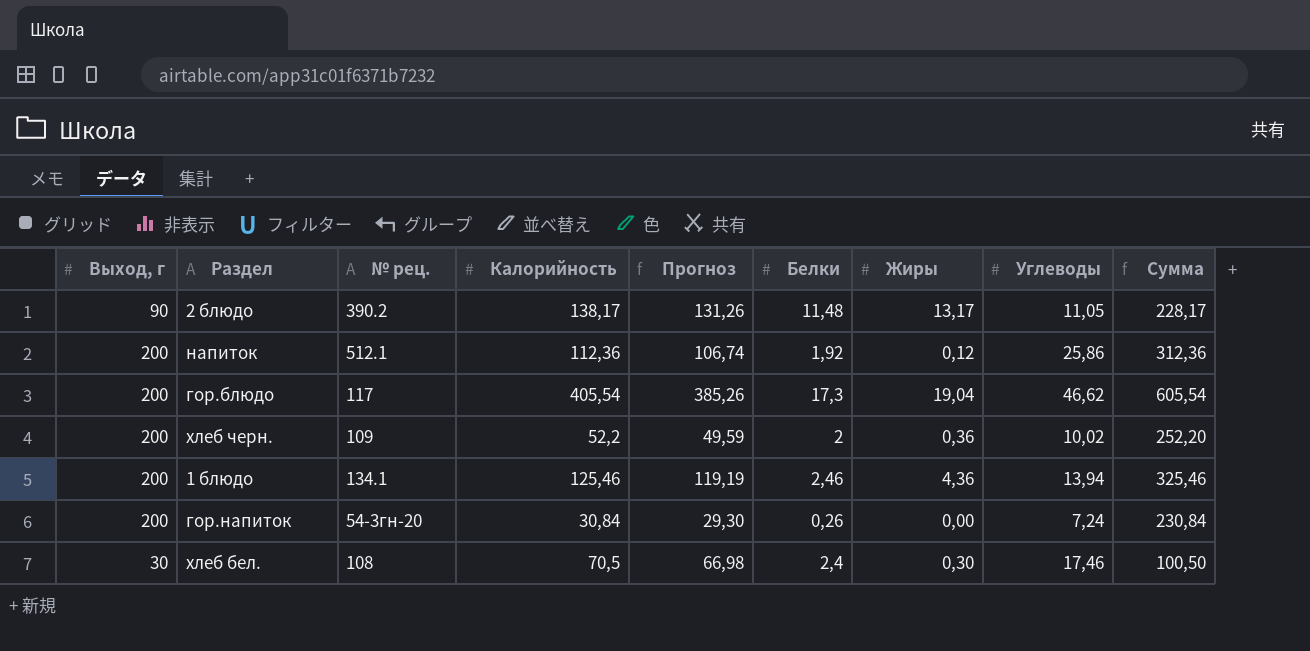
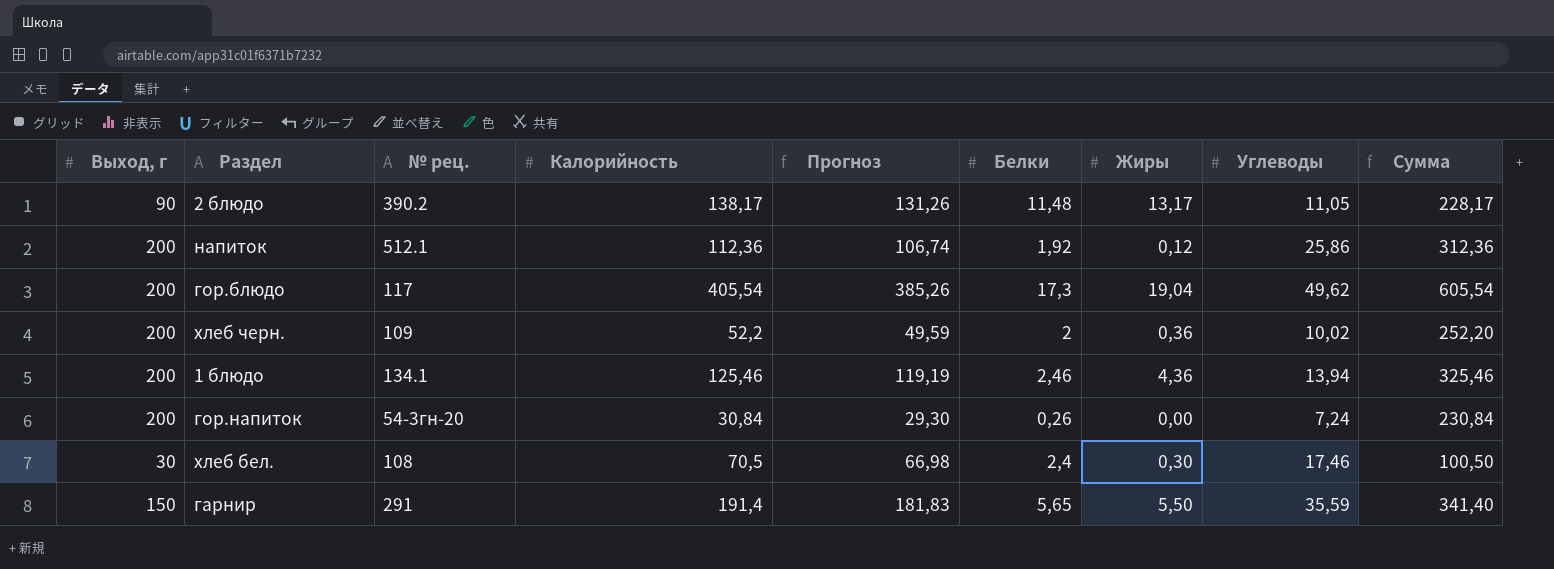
гор.блюдо | Углеводы: 46,62 -> 49,62
row гарнир: none -> 150 | 291 | 191,4 | 181,83 | 5,65 | 5,50 | 35,59 | 341,40

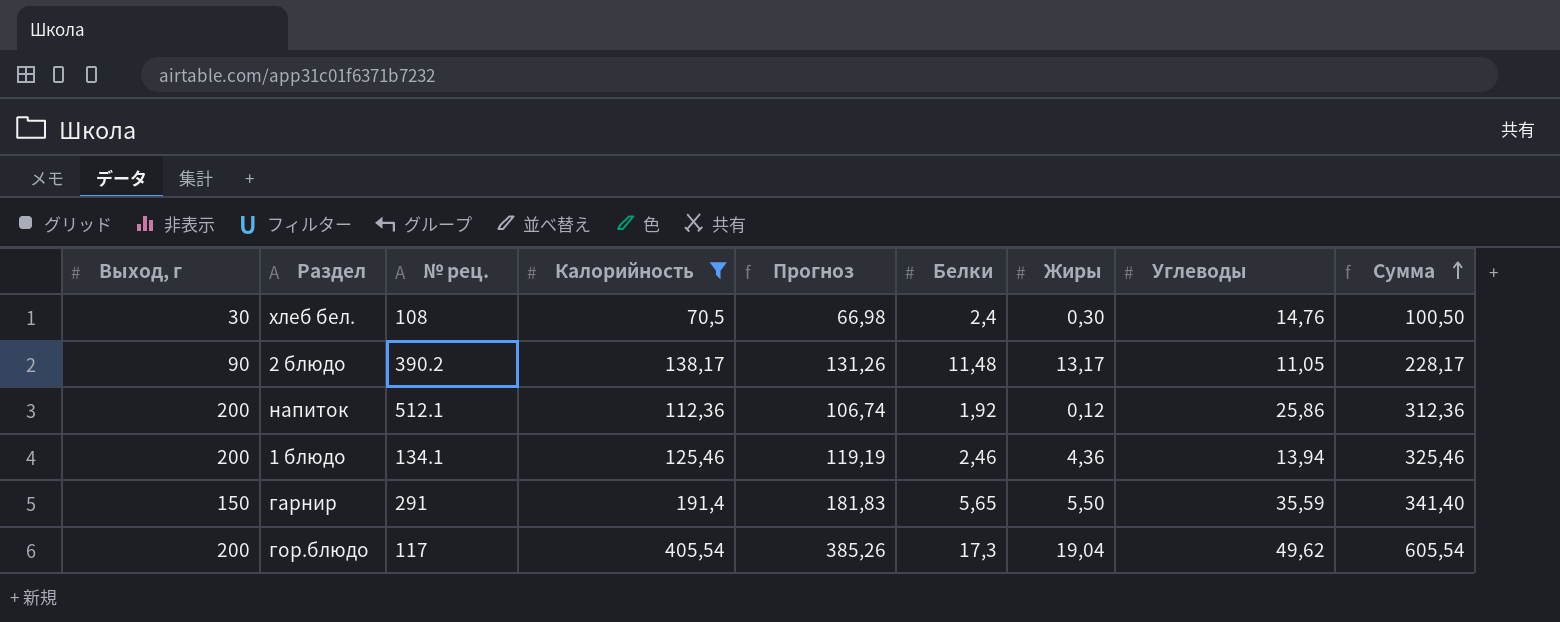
filter: none -> Калорийность >= 70,5
row order: none -> Сумма ascending
хлеб бел. | Углеводы: 17,46 -> 14,76

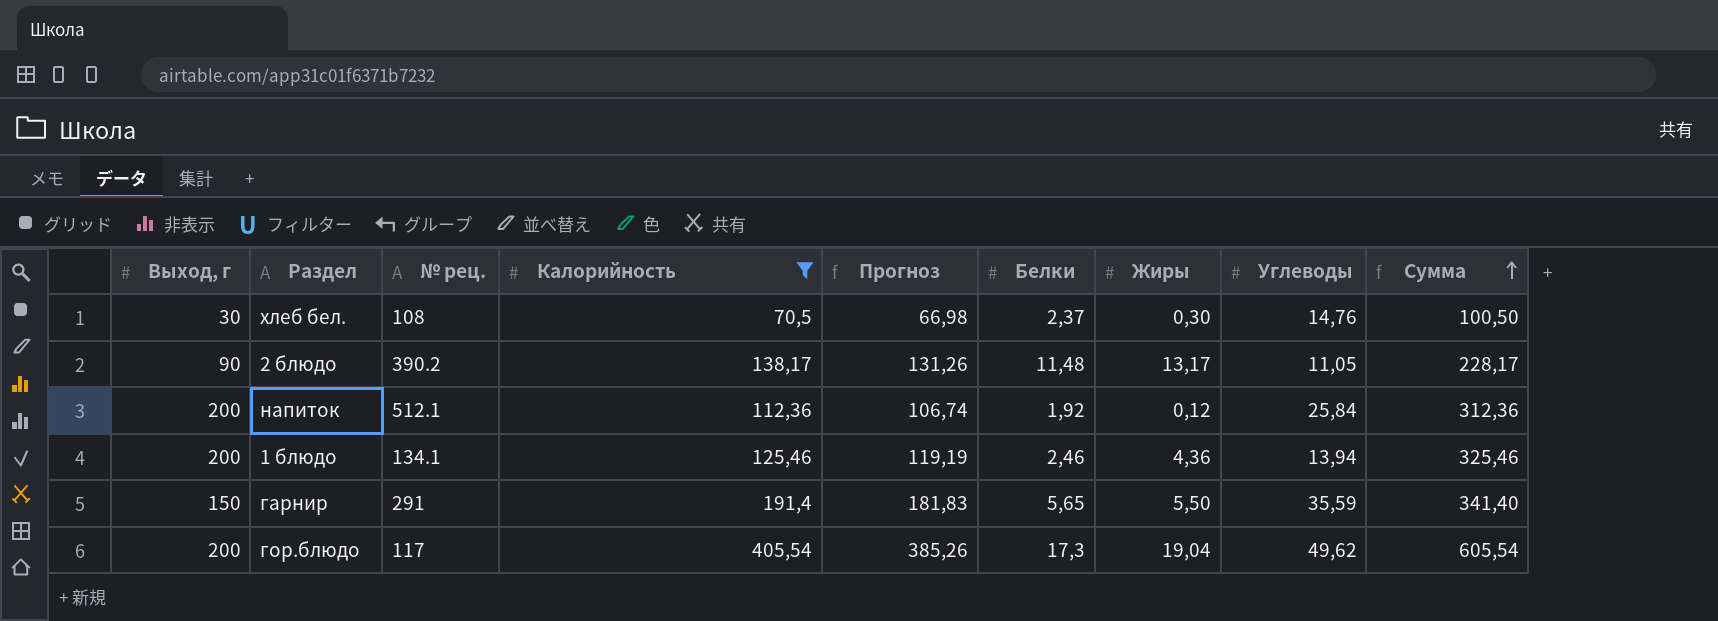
хлеб бел. | Белки: 2,4 -> 2,37
напиток | Углеводы: 25,86 -> 25,84

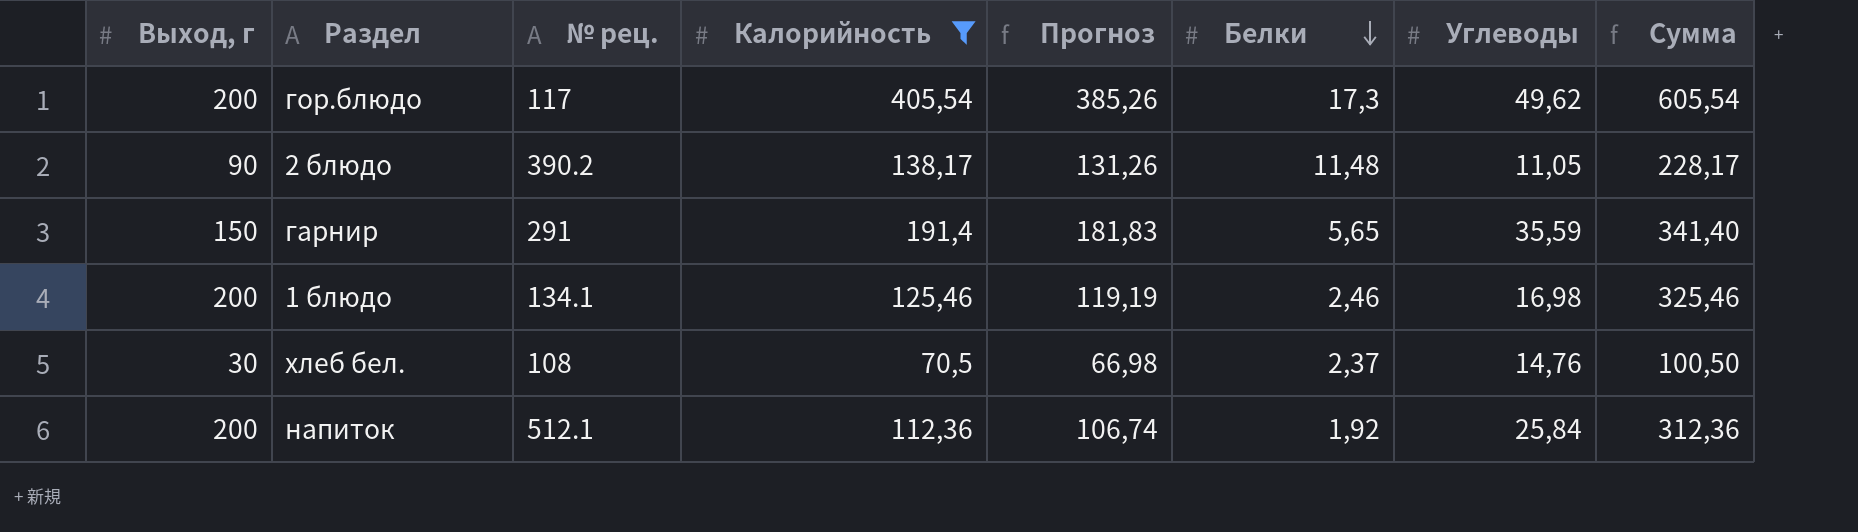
row order: Сумма ascending -> Белки descending
column Жиры | position: 7 -> none
1 блюдо | Углеводы: 13,94 -> 16,98

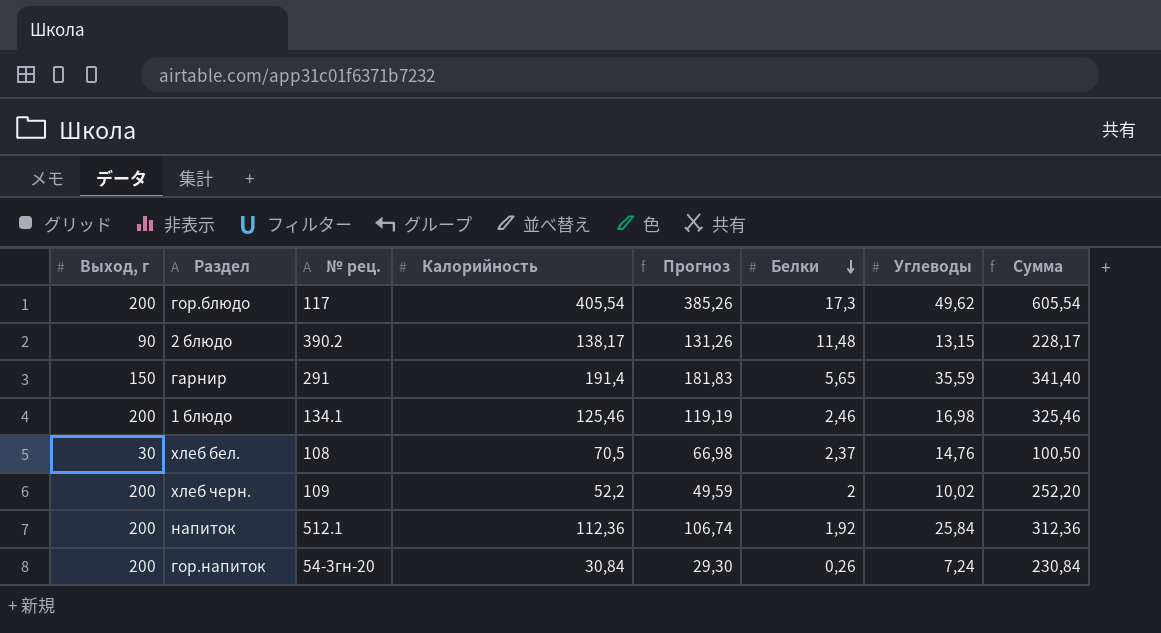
filter: Калорийность >= 70,5 -> none
2 блюдо | Углеводы: 11,05 -> 13,15

